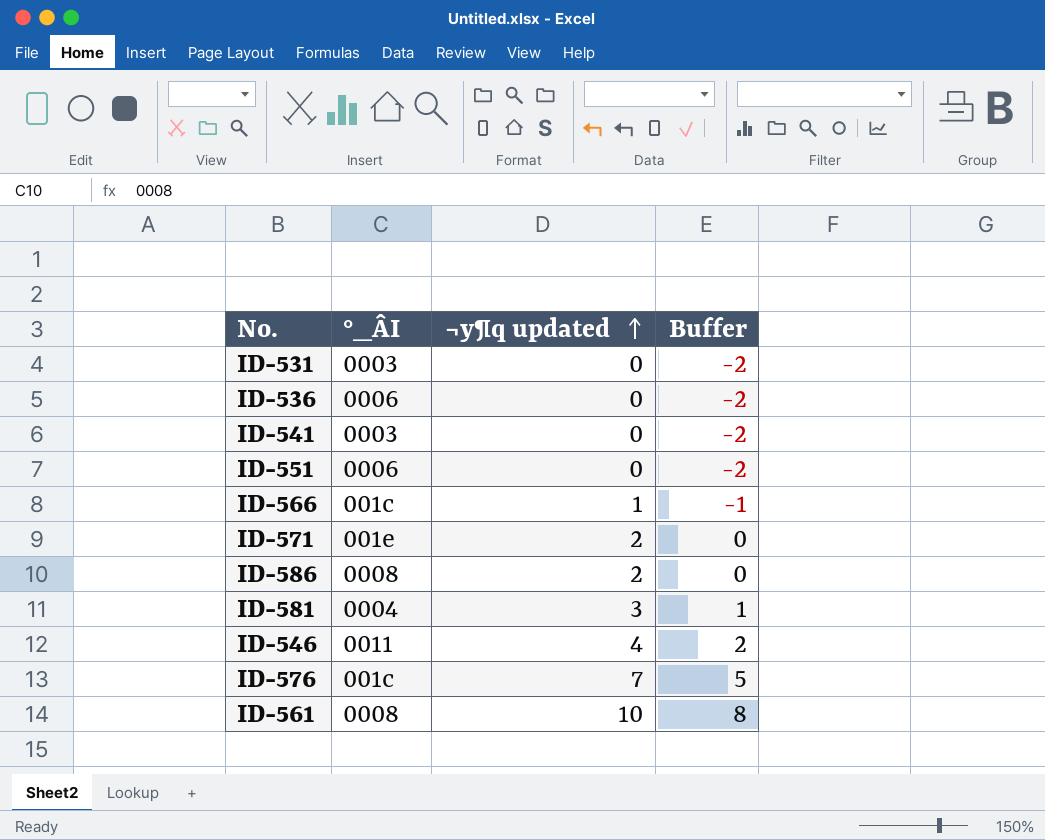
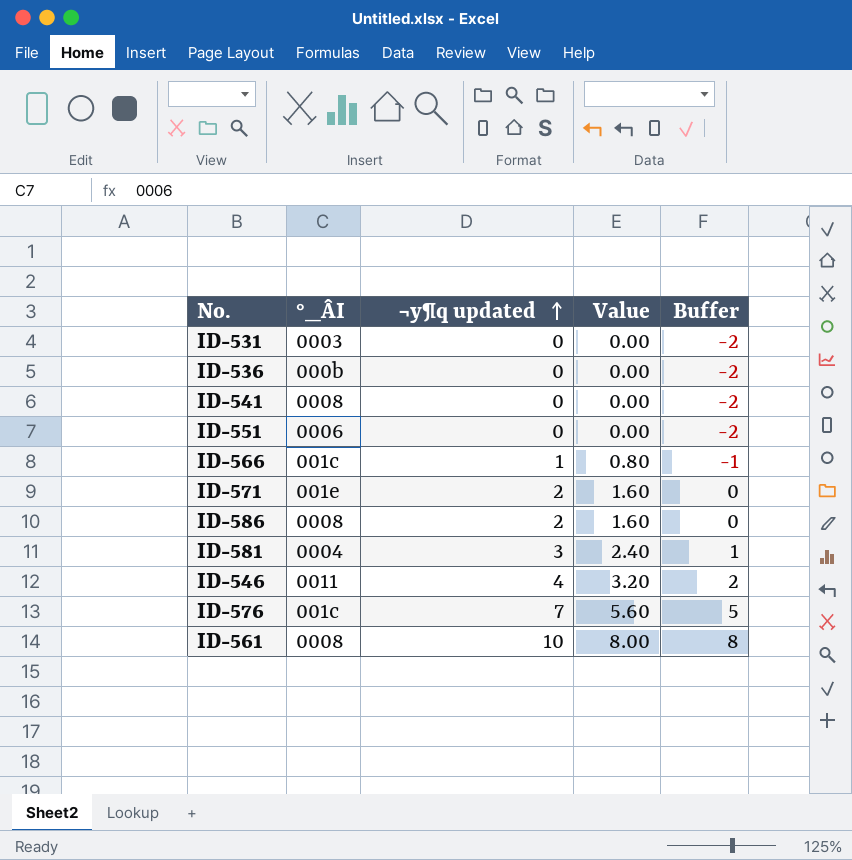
column Value | formula: none -> [¬y¶q updated] * 0.8
ID-536 | °_ÂI: 0006 -> 000b
ID-541 | °_ÂI: 0003 -> 0008

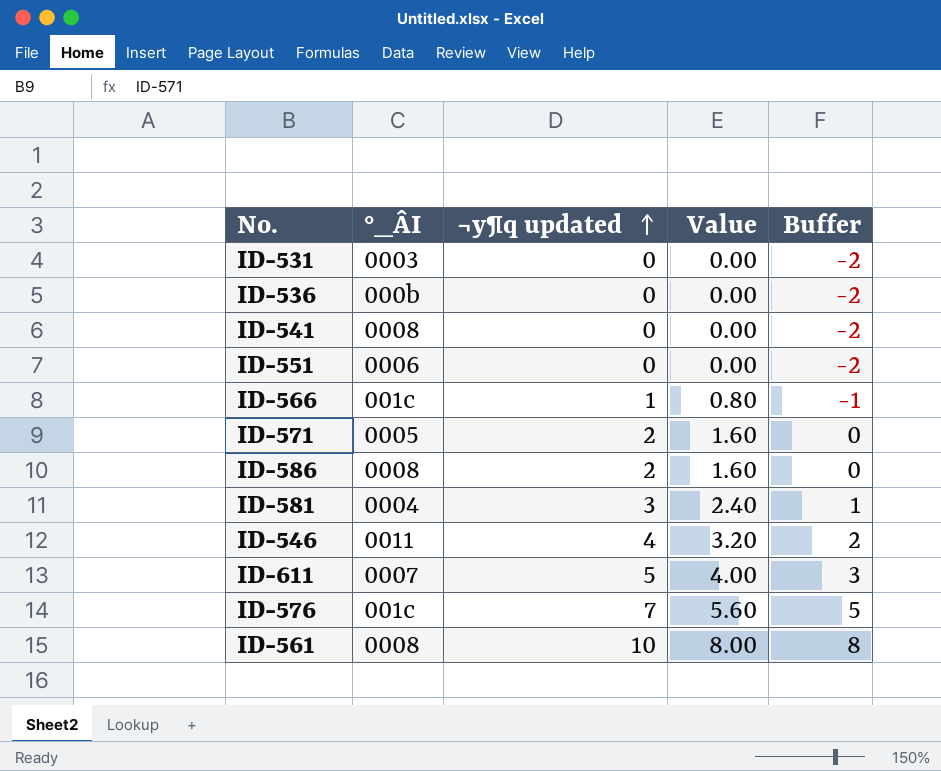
ID-571 | °_ÂI: 001e -> 0005
row ID-611: none -> 0007 | 5 | 4.00 | 3

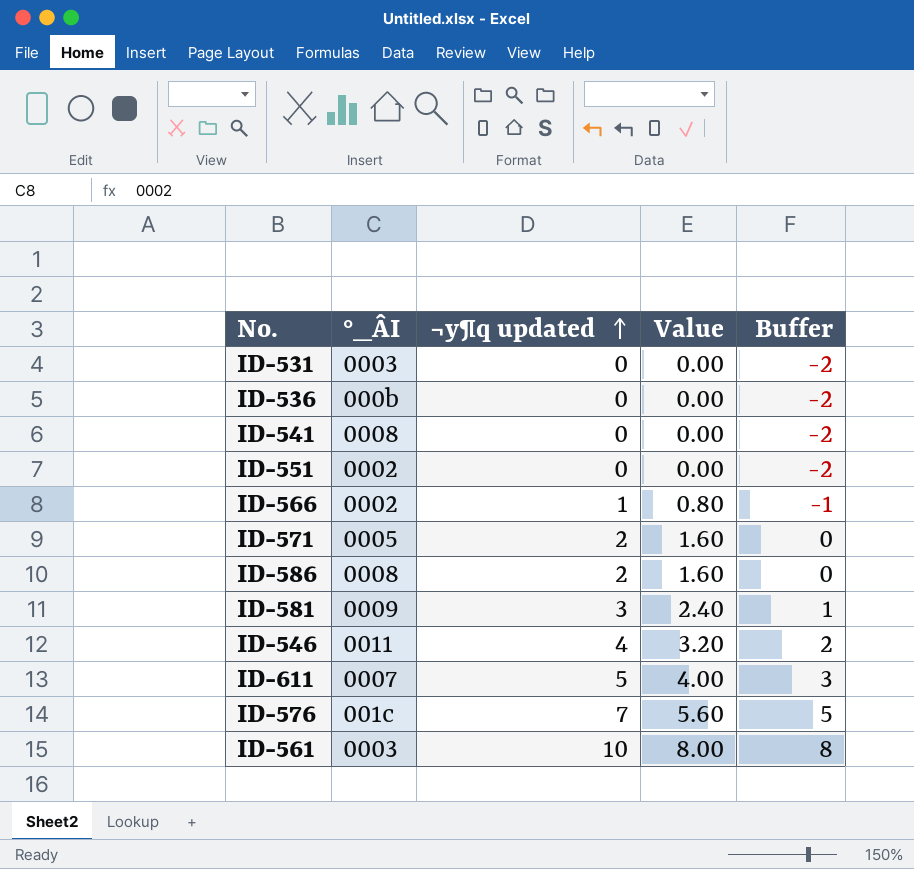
ID-551 | °_ÂI: 0006 -> 0002
ID-566 | °_ÂI: 001c -> 0002
ID-581 | °_ÂI: 0004 -> 0009
ID-561 | °_ÂI: 0008 -> 0003

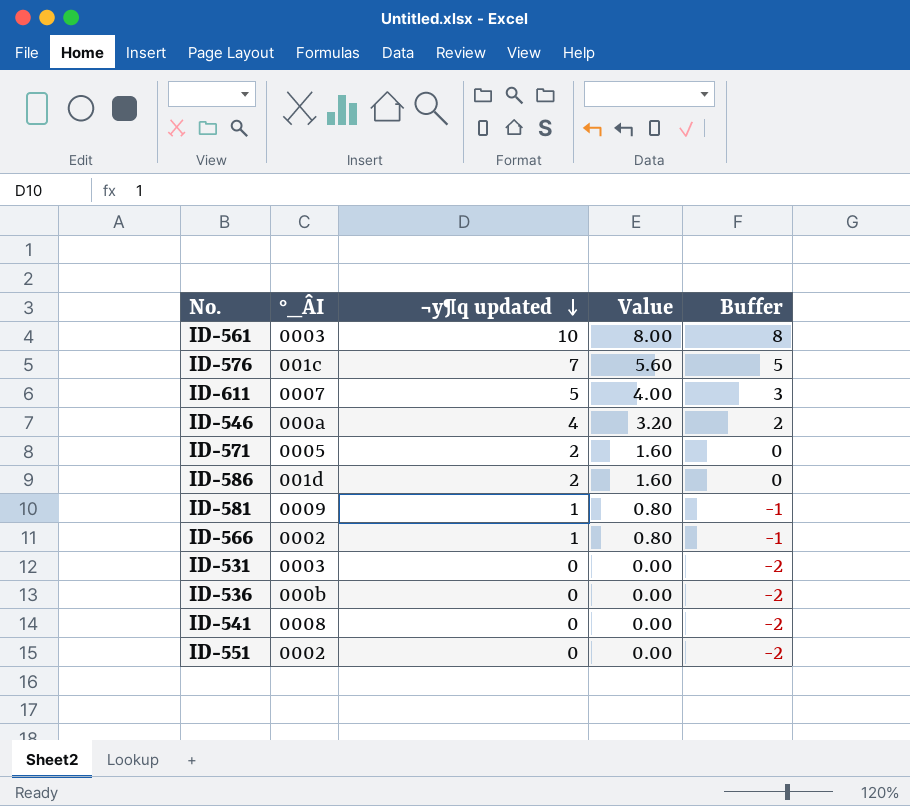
row order: ¬y¶q updated ascending -> ¬y¶q updated descending
ID-546 | °_ÂI: 0011 -> 000a
ID-586 | °_ÂI: 0008 -> 001d
ID-581 | ¬y¶q updated: 3 -> 1
ID-581 | Value: 2.40 -> 0.80
ID-581 | Buffer: 1 -> -1

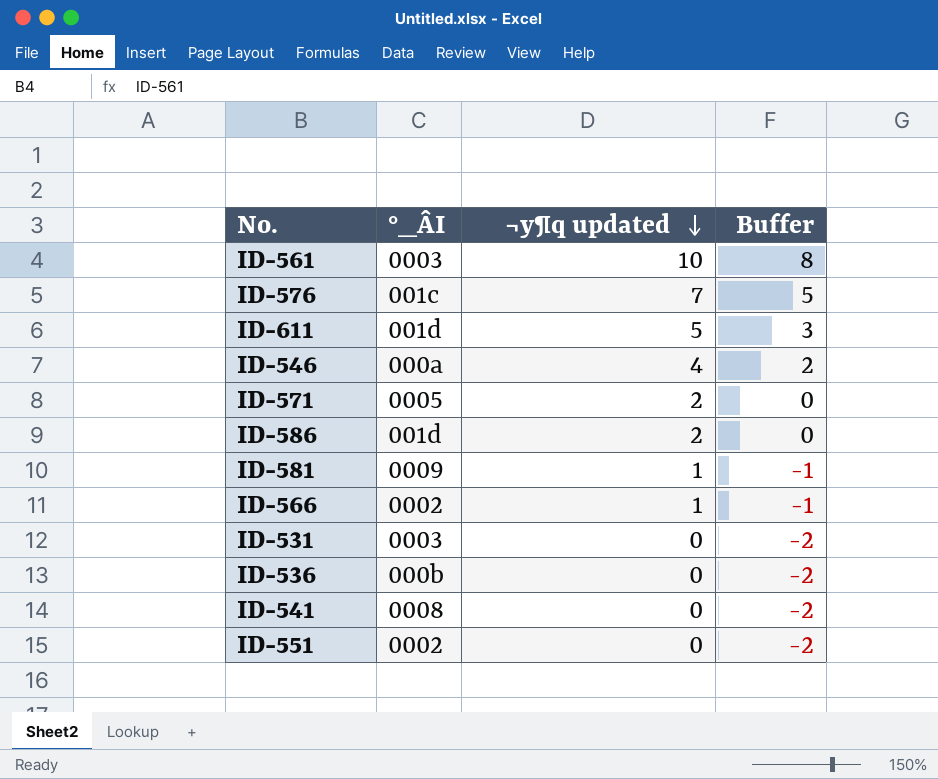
column Value | formula: [¬y¶q updated] * 0.8 -> none
ID-611 | °_ÂI: 0007 -> 001d

